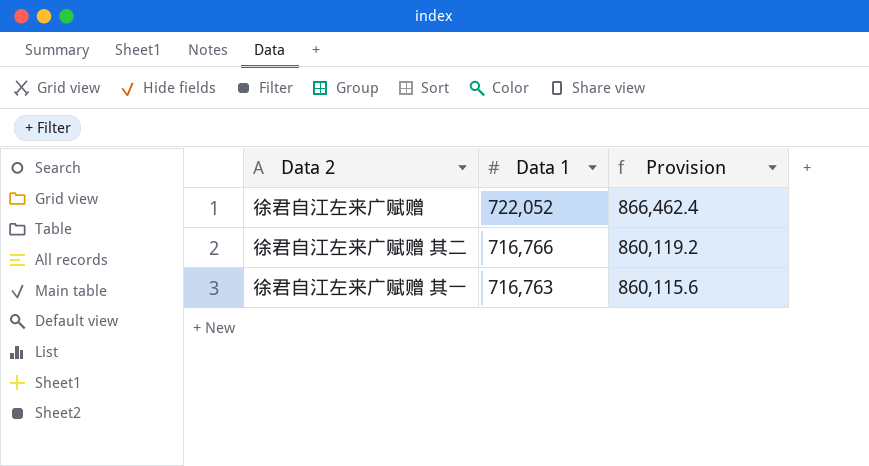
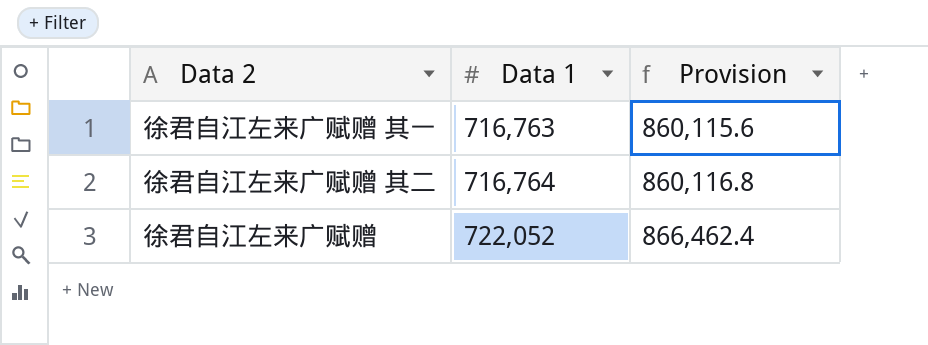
row order: Data 1 descending -> Data 1 ascending
徐君自江左来广赋赠 其二 | Data 1: 716,766 -> 716,764
徐君自江左来广赋赠 其二 | Provision: 860,119.2 -> 860,116.8

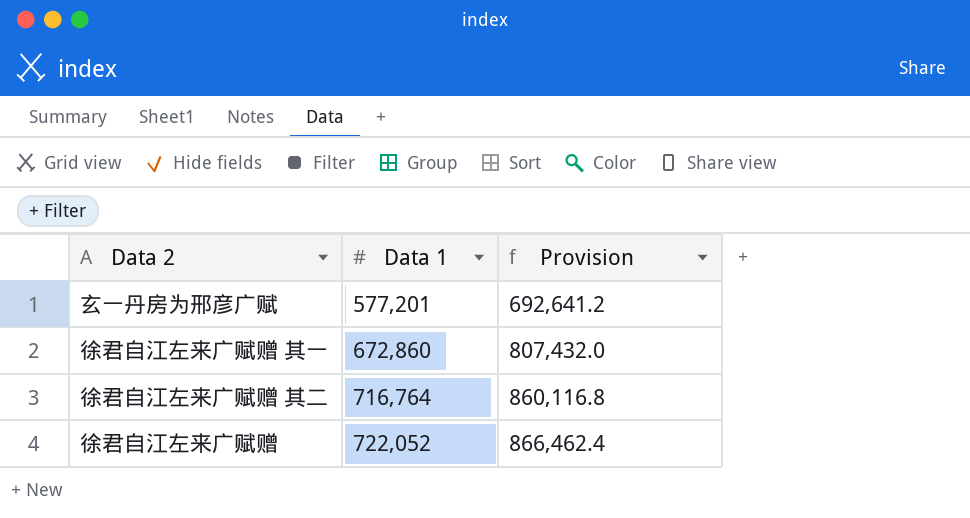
row 玄一丹房为邢彦广赋: none -> 577,201 | 692,641.2
徐君自江左来广赋赠 其一 | Data 1: 716,763 -> 672,860
徐君自江左来广赋赠 其一 | Provision: 860,115.6 -> 807,432.0

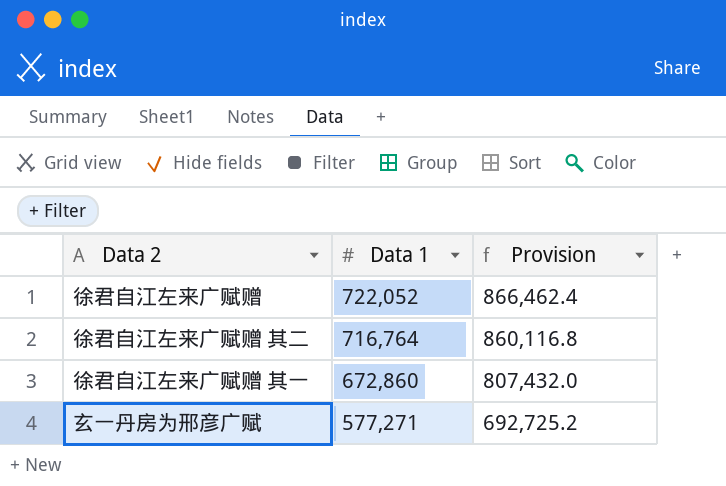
row order: Data 1 ascending -> Data 1 descending
玄一丹房为邢彦广赋 | Data 1: 577,201 -> 577,271
玄一丹房为邢彦广赋 | Provision: 692,641.2 -> 692,725.2

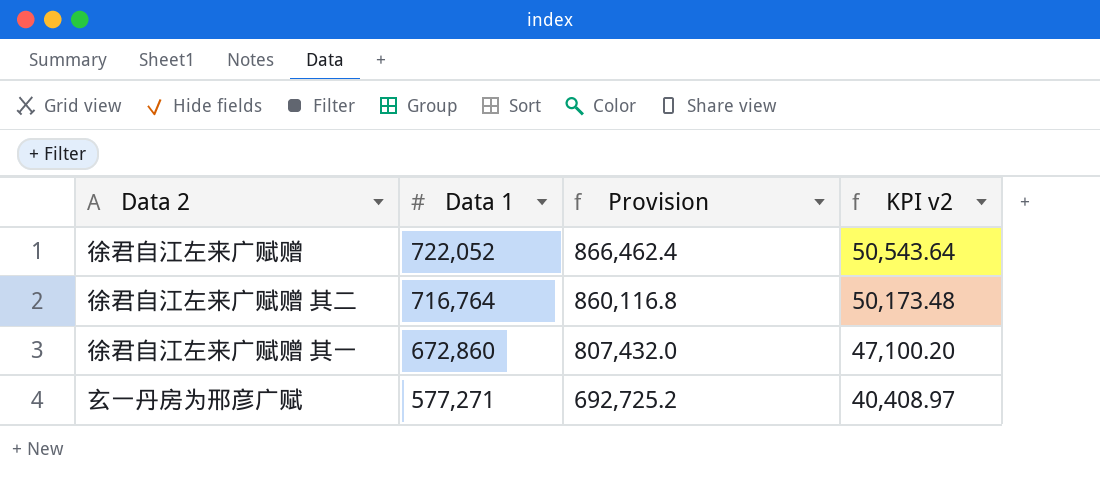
column KPI v2 | formula: none -> [Data 1] * 0.07

